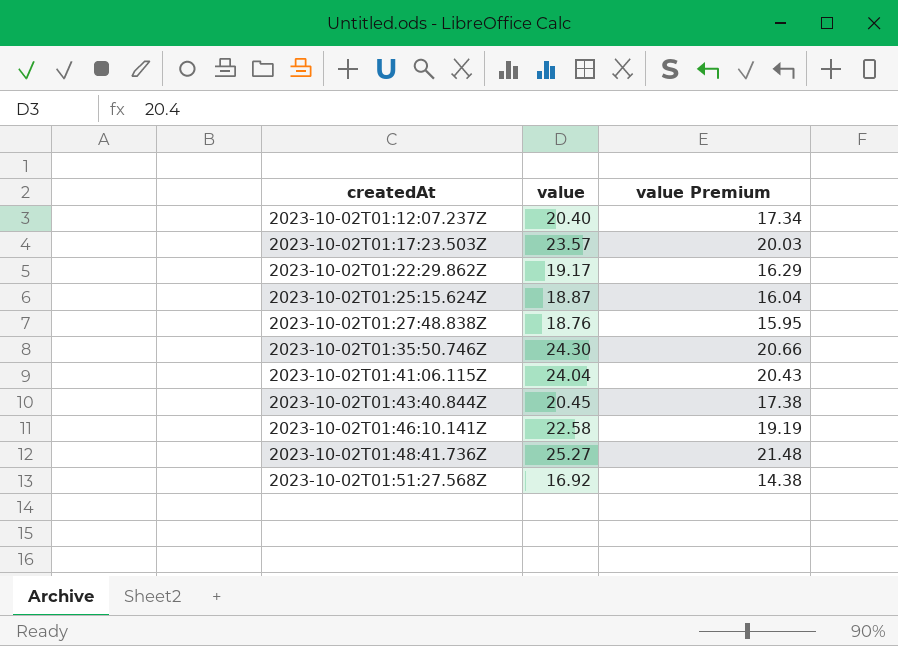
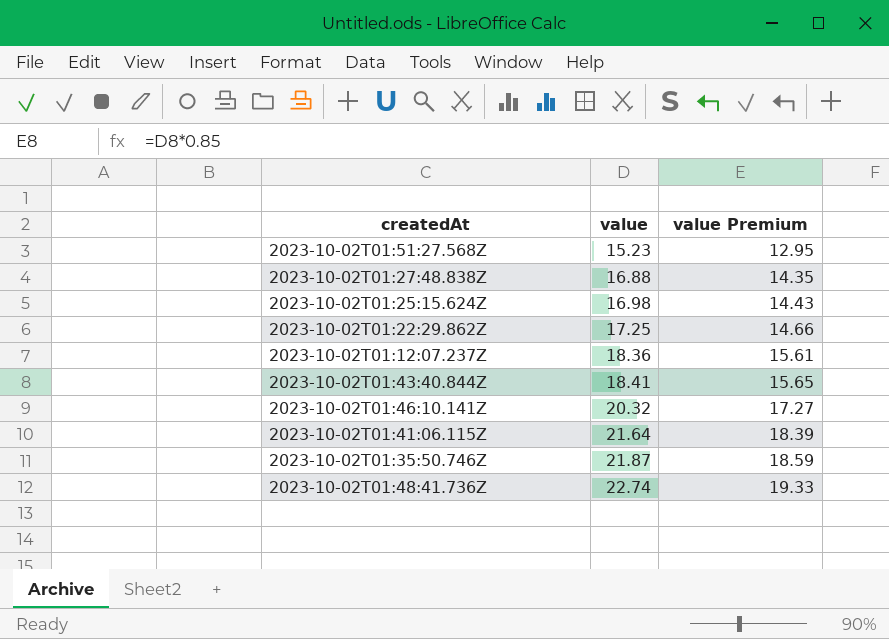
row order: createdAt ascending -> value ascending
row 2023-10-02T01:17:23.503Z: 23.57 | 20.03 -> none
2023-10-02T01:51:27.568Z | value: 16.92 -> 15.23
2023-10-02T01:51:27.568Z | value Premium: 14.38 -> 12.95
2023-10-02T01:27:48.838Z | value: 18.76 -> 16.88
2023-10-02T01:27:48.838Z | value Premium: 15.95 -> 14.35
2023-10-02T01:25:15.624Z | value: 18.87 -> 16.98
2023-10-02T01:25:15.624Z | value Premium: 16.04 -> 14.43
2023-10-02T01:22:29.862Z | value: 19.17 -> 17.25
2023-10-02T01:22:29.862Z | value Premium: 16.29 -> 14.66
2023-10-02T01:12:07.237Z | value: 20.40 -> 18.36
2023-10-02T01:12:07.237Z | value Premium: 17.34 -> 15.61
2023-10-02T01:43:40.844Z | value: 20.45 -> 18.41
2023-10-02T01:43:40.844Z | value Premium: 17.38 -> 15.65
2023-10-02T01:46:10.141Z | value: 22.58 -> 20.32
2023-10-02T01:46:10.141Z | value Premium: 19.19 -> 17.27
2023-10-02T01:41:06.115Z | value: 24.04 -> 21.64
2023-10-02T01:41:06.115Z | value Premium: 20.43 -> 18.39
2023-10-02T01:35:50.746Z | value: 24.30 -> 21.87
2023-10-02T01:35:50.746Z | value Premium: 20.66 -> 18.59
2023-10-02T01:48:41.736Z | value: 25.27 -> 22.74
2023-10-02T01:48:41.736Z | value Premium: 21.48 -> 19.33

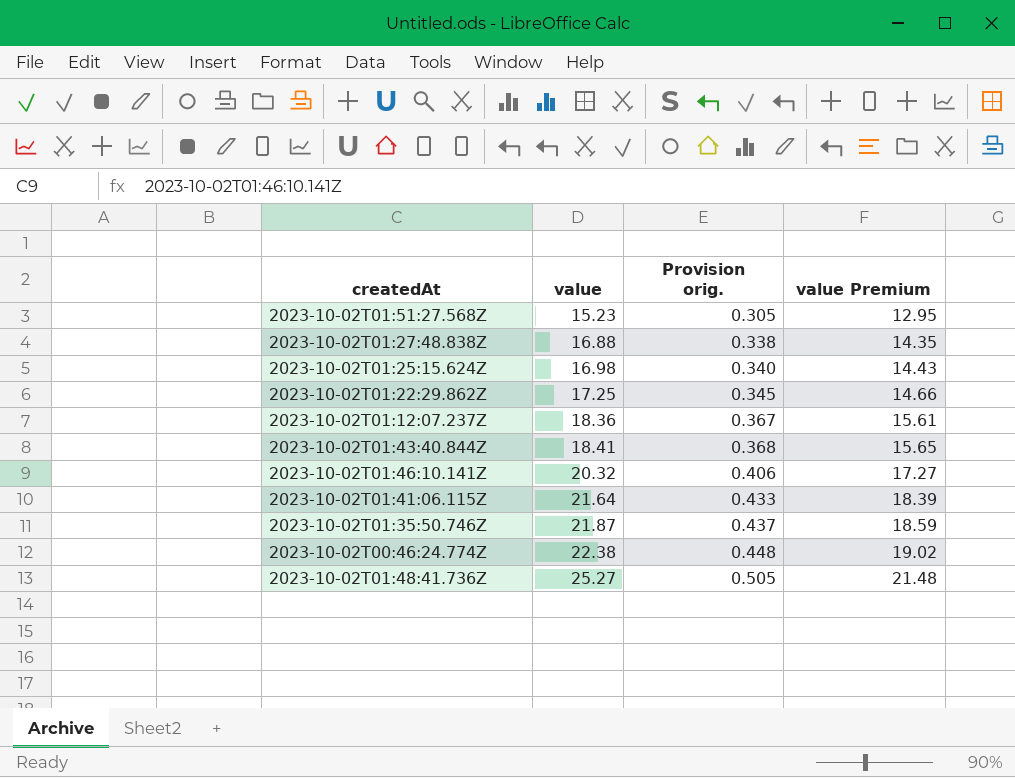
column Provision orig. | formula: none -> [value] * 0.02
row 2023-10-02T00:46:24.774Z: none -> 22.38 | 0.448 | 19.02
2023-10-02T01:48:41.736Z | value: 22.74 -> 25.27
2023-10-02T01:48:41.736Z | value Premium: 19.33 -> 21.48

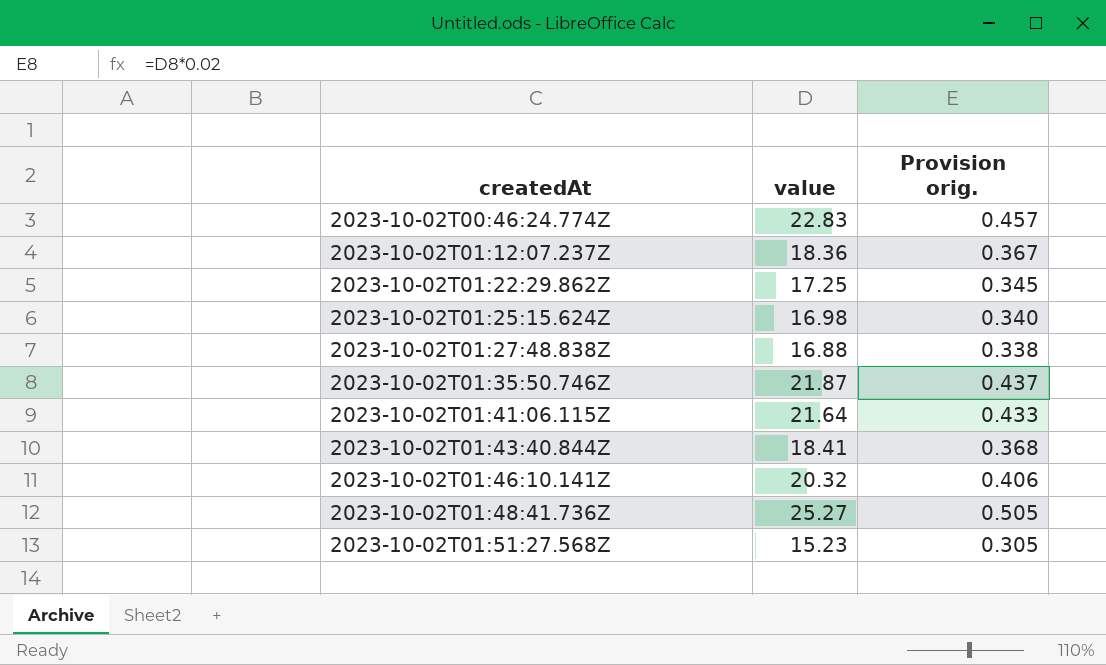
row order: value ascending -> createdAt ascending
column value Premium | formula: [value] * 0.85 -> none
2023-10-02T00:46:24.774Z | value: 22.38 -> 22.83
2023-10-02T00:46:24.774Z | Provision orig.: 0.448 -> 0.457

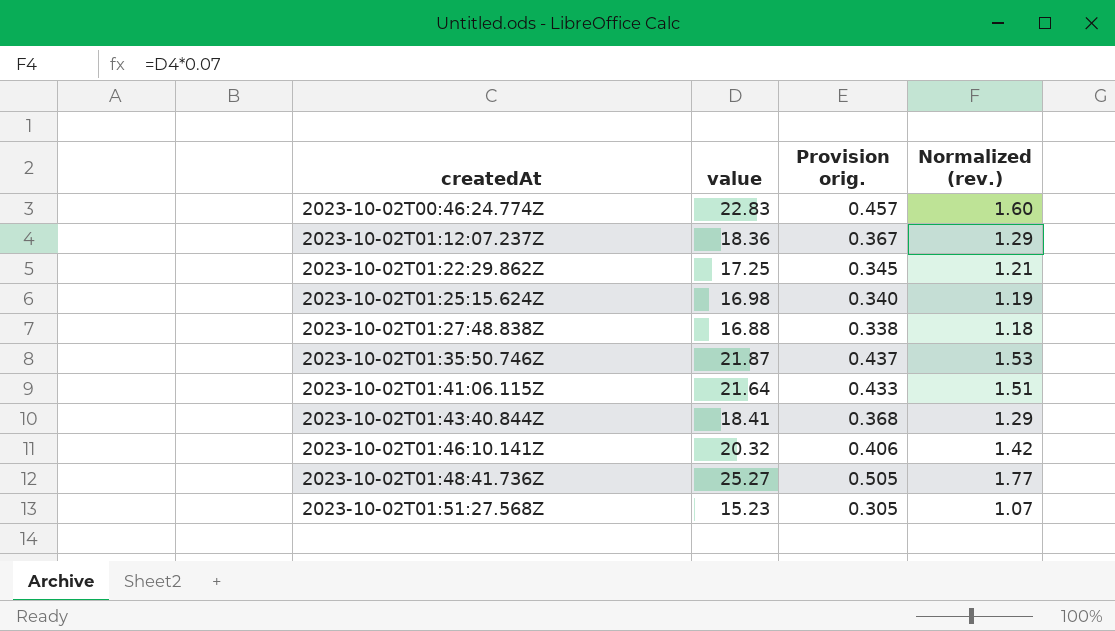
column Normalized (rev.) | formula: none -> [value] * 0.07

